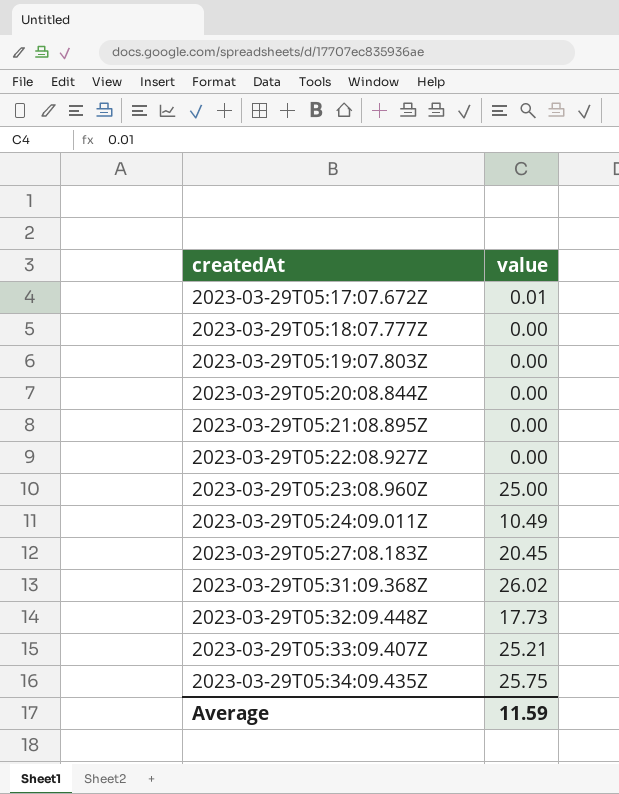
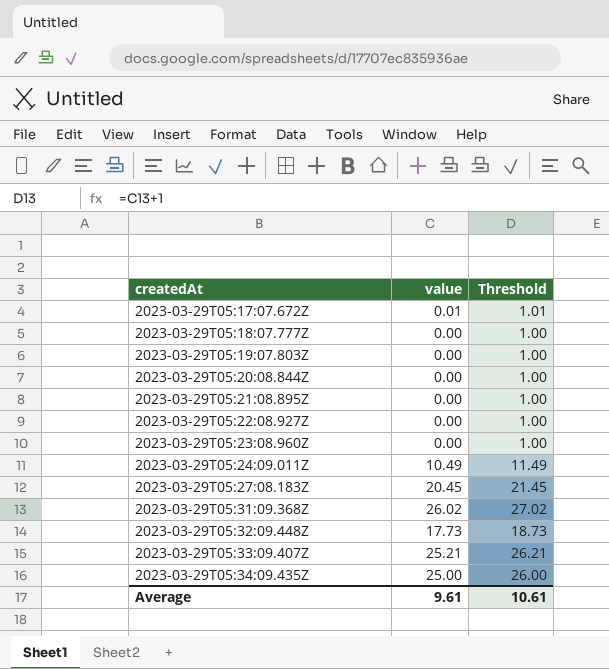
column Threshold | formula: none -> [value] + 1
2023-03-29T05:23:08.960Z | value: 25.00 -> 0.00
2023-03-29T05:34:09.435Z | value: 25.75 -> 25.00
Average | value: 11.59 -> 9.61

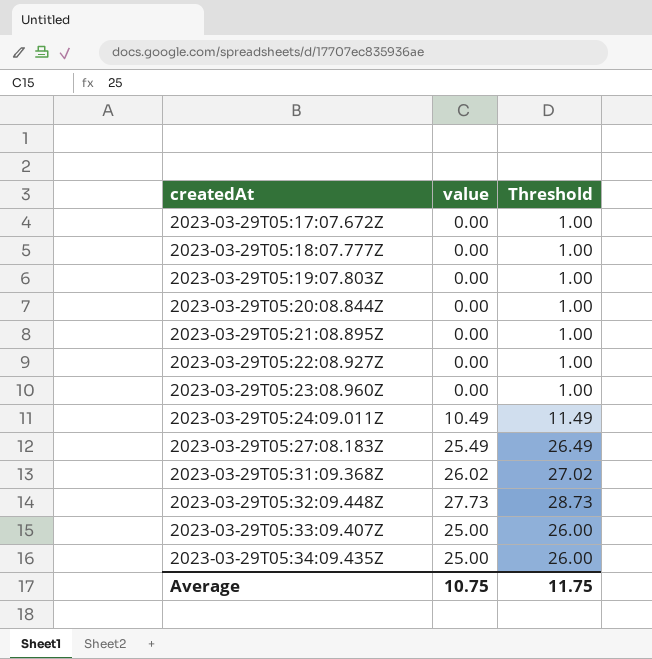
2023-03-29T05:17:07.672Z | value: 0.01 -> 0.00
2023-03-29T05:17:07.672Z | Threshold: 1.01 -> 1.00
2023-03-29T05:27:08.183Z | value: 20.45 -> 25.49
2023-03-29T05:27:08.183Z | Threshold: 21.45 -> 26.49
2023-03-29T05:32:09.448Z | value: 17.73 -> 27.73
2023-03-29T05:32:09.448Z | Threshold: 18.73 -> 28.73
2023-03-29T05:33:09.407Z | value: 25.21 -> 25.00
2023-03-29T05:33:09.407Z | Threshold: 26.21 -> 26.00
Average | value: 9.61 -> 10.75
Average | Threshold: 10.61 -> 11.75

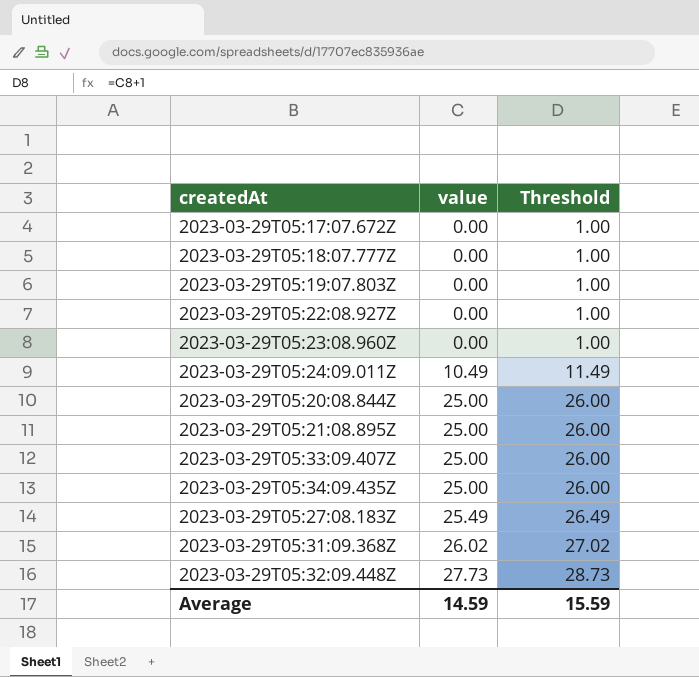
row order: createdAt ascending -> value ascending
2023-03-29T05:20:08.844Z | value: 0.00 -> 25.00
2023-03-29T05:20:08.844Z | Threshold: 1.00 -> 26.00
2023-03-29T05:21:08.895Z | value: 0.00 -> 25.00
2023-03-29T05:21:08.895Z | Threshold: 1.00 -> 26.00
Average | value: 10.75 -> 14.59
Average | Threshold: 11.75 -> 15.59

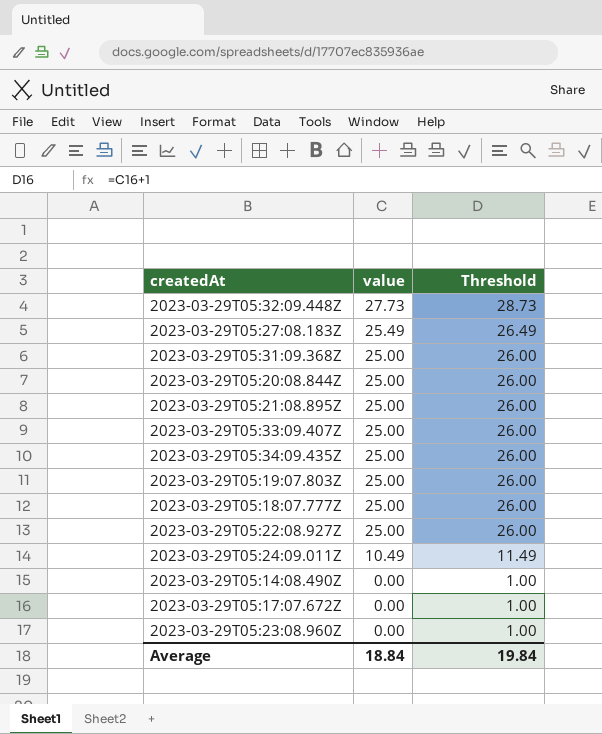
row order: value ascending -> value descending
2023-03-29T05:31:09.368Z | value: 26.02 -> 25.00
2023-03-29T05:31:09.368Z | Threshold: 27.02 -> 26.00
2023-03-29T05:19:07.803Z | value: 0.00 -> 25.00
2023-03-29T05:19:07.803Z | Threshold: 1.00 -> 26.00
2023-03-29T05:18:07.777Z | value: 0.00 -> 25.00
2023-03-29T05:18:07.777Z | Threshold: 1.00 -> 26.00
2023-03-29T05:22:08.927Z | value: 0.00 -> 25.00
2023-03-29T05:22:08.927Z | Threshold: 1.00 -> 26.00
row 2023-03-29T05:14:08.490Z: none -> 0.00 | 1.00
Average | value: 14.59 -> 18.84
Average | Threshold: 15.59 -> 19.84

